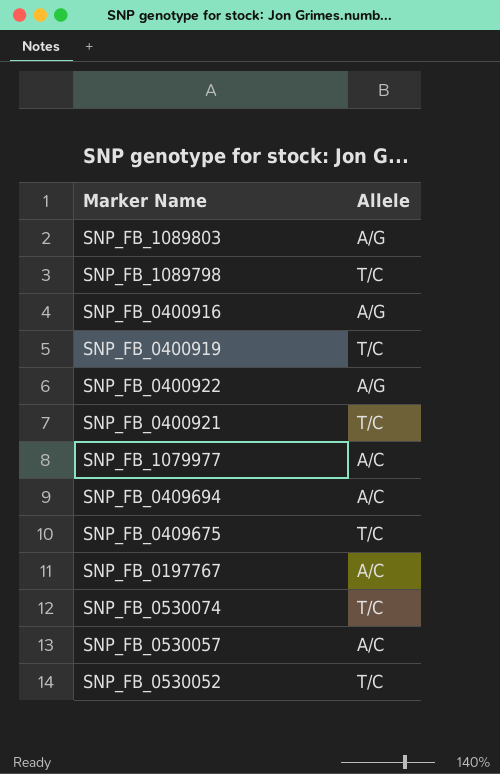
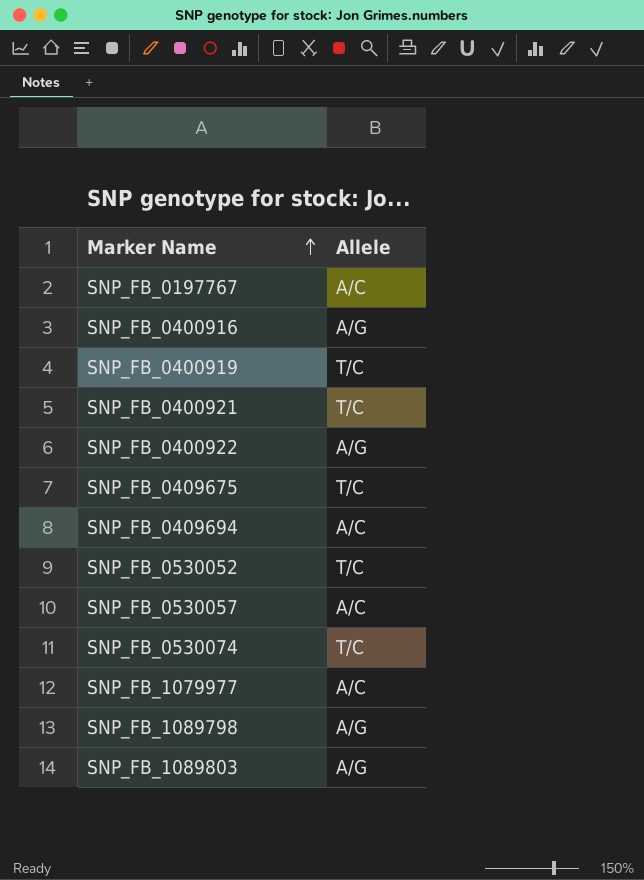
row order: none -> Marker Name ascending
SNP_FB_1089798 | Allele: T/C -> A/G

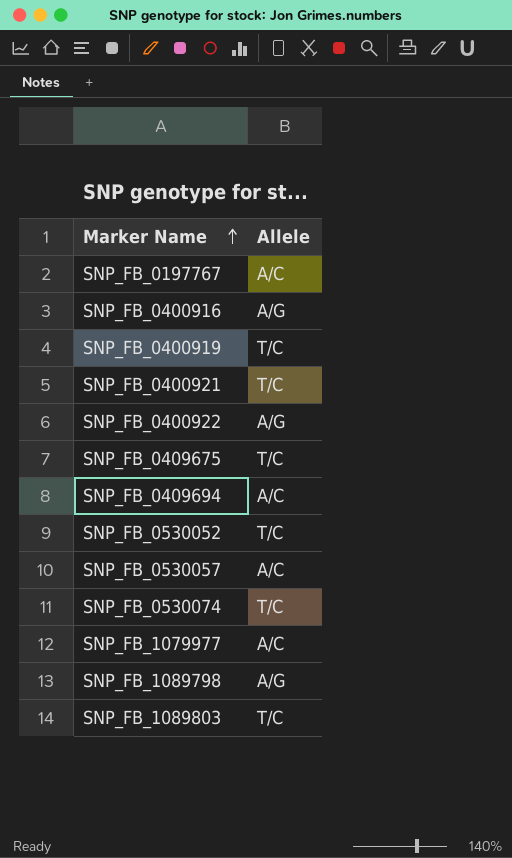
SNP_FB_1089803 | Allele: A/G -> T/C

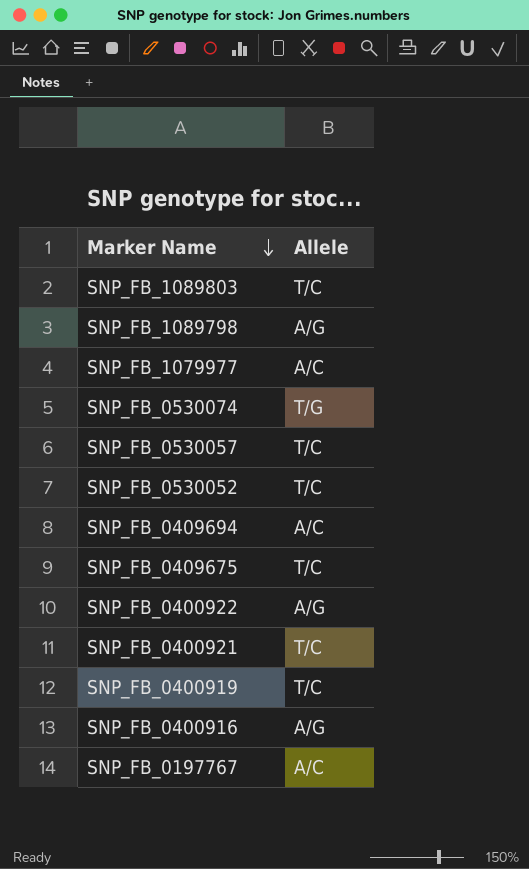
row order: Marker Name ascending -> Marker Name descending
SNP_FB_0530074 | Allele: T/C -> T/G
SNP_FB_0530057 | Allele: A/C -> T/C

